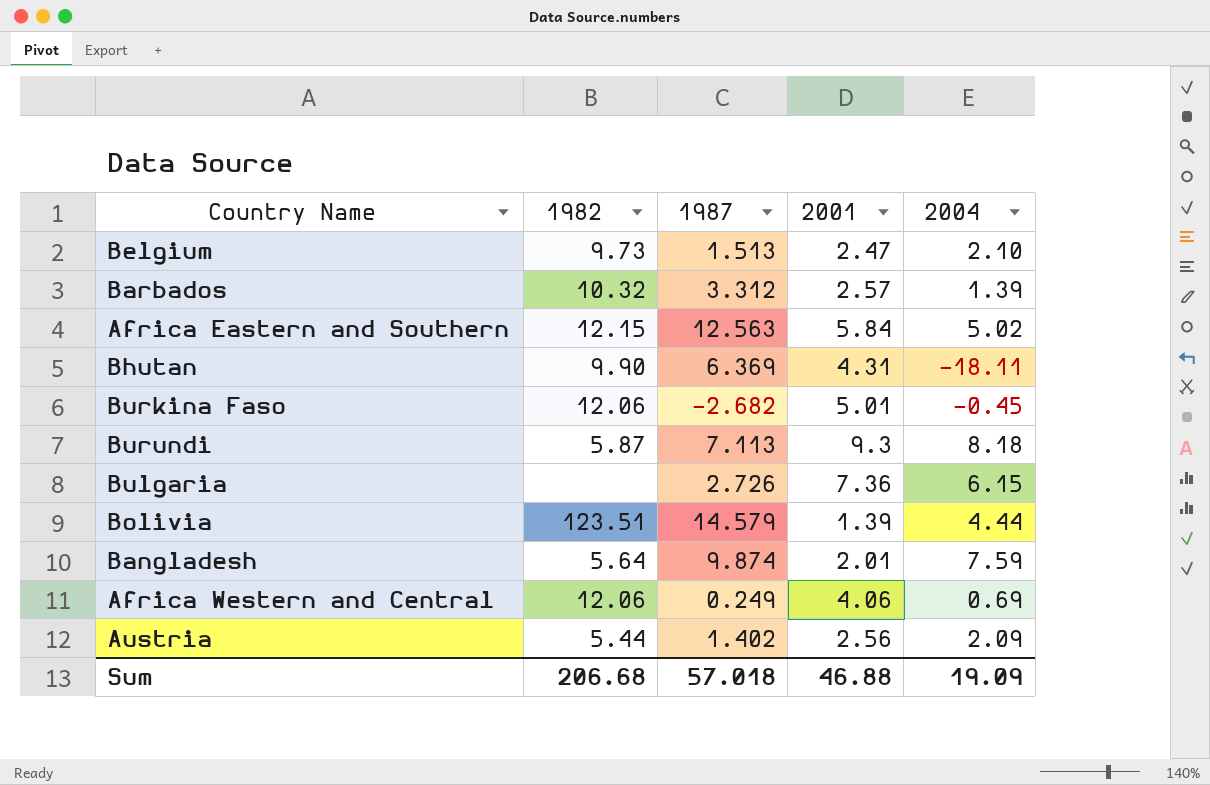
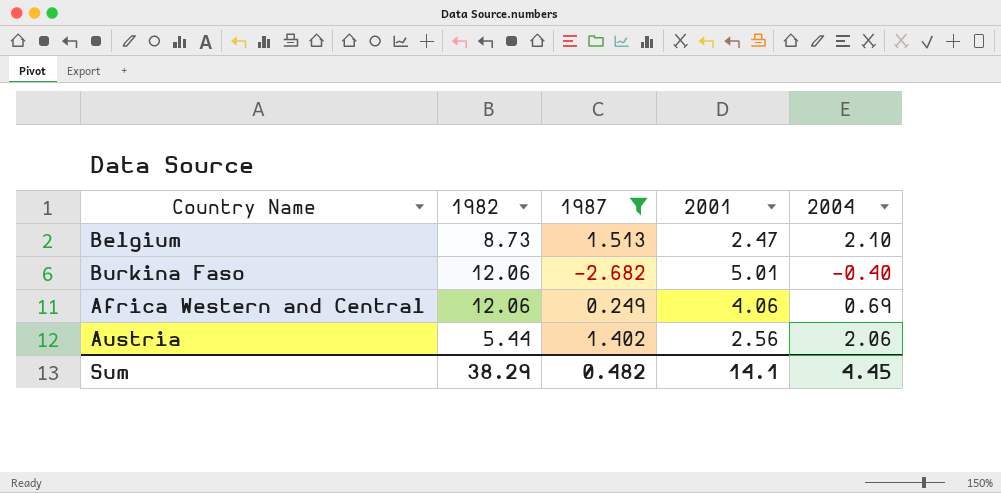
filter: none -> 1987 <= 1.513
Belgium | 1982: 9.73 -> 8.73
Burkina Faso | 2004: -0.45 -> -0.40
Austria | 2004: 2.09 -> 2.06
Sum | 1982: 206.68 -> 38.29
Sum | 1987: 57.018 -> 0.482
Sum | 2001: 46.88 -> 14.1
Sum | 2004: 19.09 -> 4.45

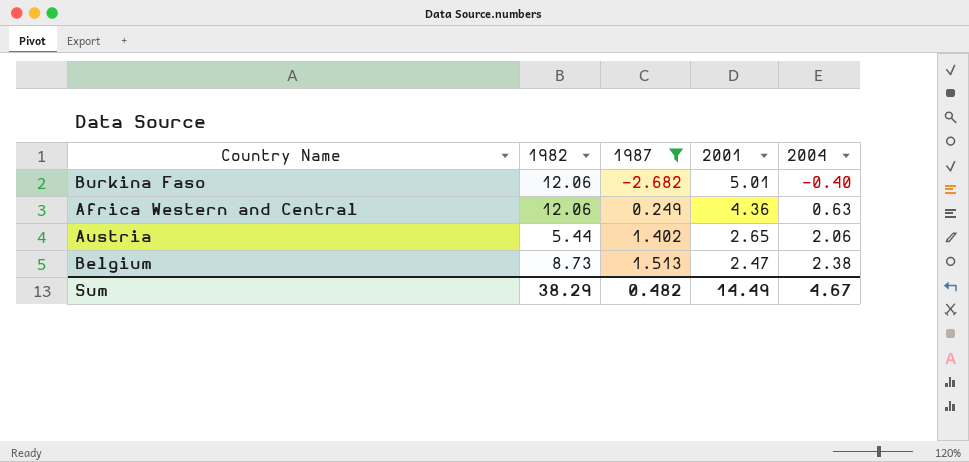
row order: none -> 1987 ascending
Africa Western and Central | 2001: 4.06 -> 4.36
Africa Western and Central | 2004: 0.69 -> 0.63
Austria | 2001: 2.56 -> 2.65
Belgium | 2004: 2.10 -> 2.38
Sum | 2001: 14.1 -> 14.49
Sum | 2004: 4.45 -> 4.67

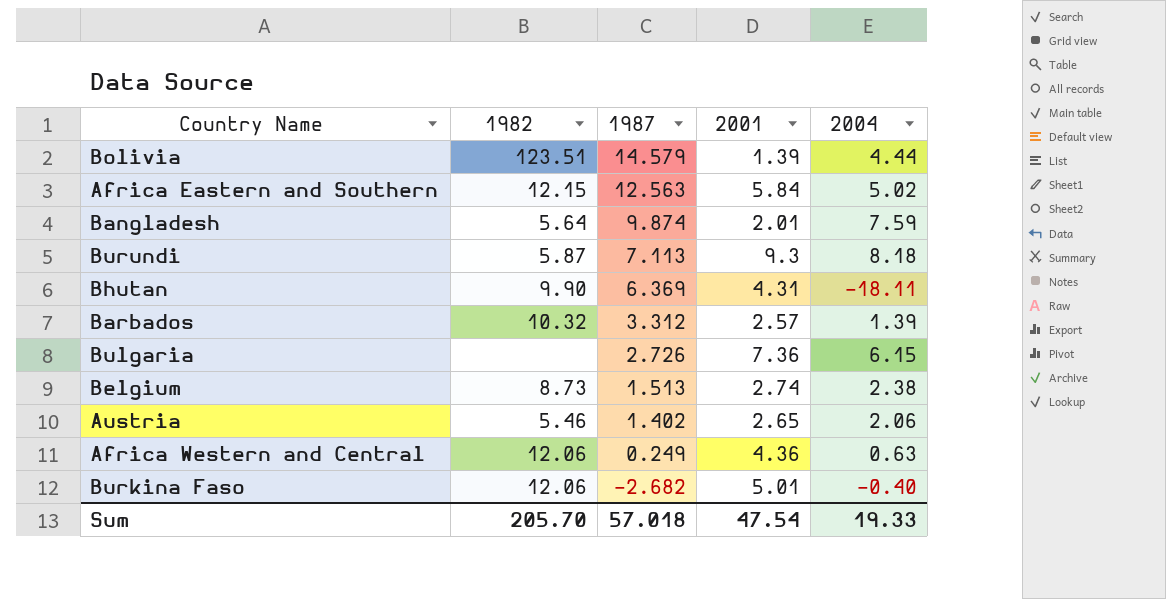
filter: 1987 <= 1.513 -> none
row order: 1987 ascending -> 1987 descending
Belgium | 2001: 2.47 -> 2.74
Austria | 1982: 5.44 -> 5.46
Sum | 1982: 38.29 -> 205.70
Sum | 1987: 0.482 -> 57.018
Sum | 2001: 14.49 -> 47.54
Sum | 2004: 4.67 -> 19.33

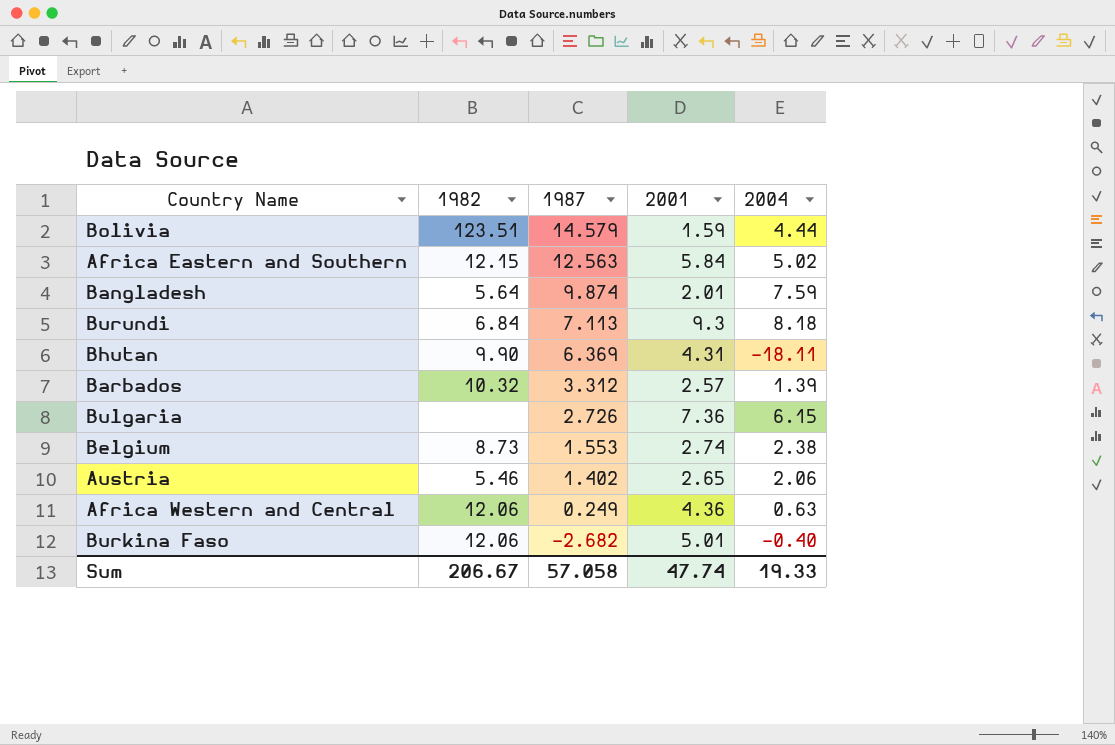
Bolivia | 2001: 1.39 -> 1.59
Burundi | 1982: 5.87 -> 6.84
Belgium | 1987: 1.513 -> 1.553
Sum | 1982: 205.70 -> 206.67
Sum | 1987: 57.018 -> 57.058
Sum | 2001: 47.54 -> 47.74

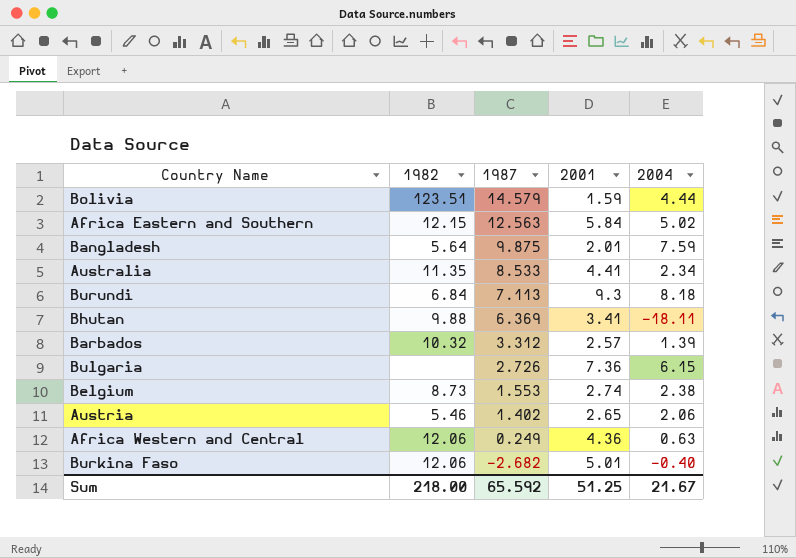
Bangladesh | 1987: 9.874 -> 9.875
row Australia: none -> 11.35 | 8.533 | 4.41 | 2.34
Bhutan | 1982: 9.90 -> 9.88
Bhutan | 2001: 4.31 -> 3.41
Sum | 1982: 206.67 -> 218.00
Sum | 1987: 57.058 -> 65.592
Sum | 2001: 47.74 -> 51.25
Sum | 2004: 19.33 -> 21.67

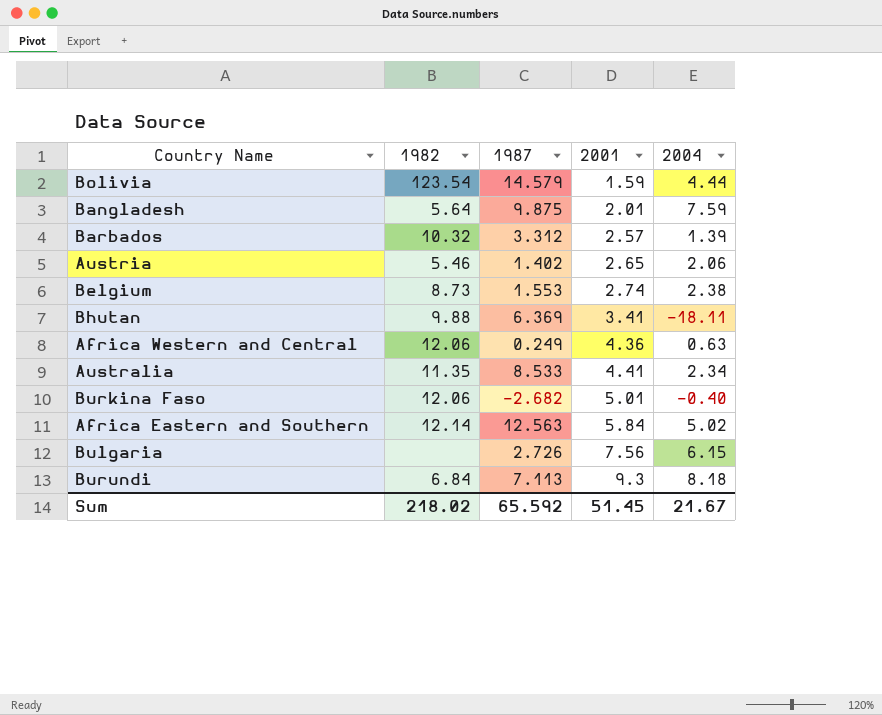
row order: 1987 descending -> 2001 ascending
Bolivia | 1982: 123.51 -> 123.54
Africa Eastern and Southern | 1982: 12.15 -> 12.14
Bulgaria | 2001: 7.36 -> 7.56
Sum | 1982: 218.00 -> 218.02
Sum | 2001: 51.25 -> 51.45

